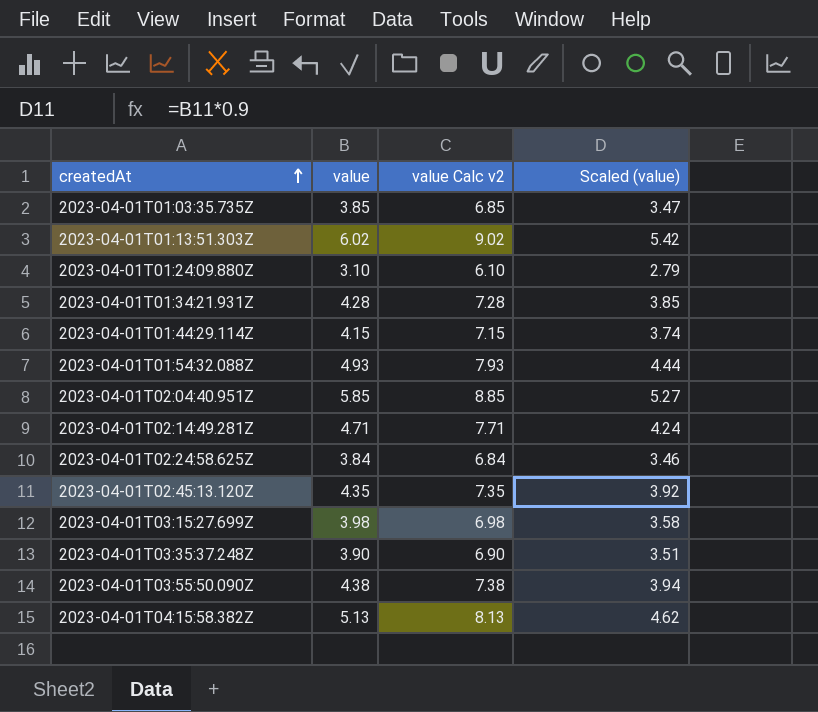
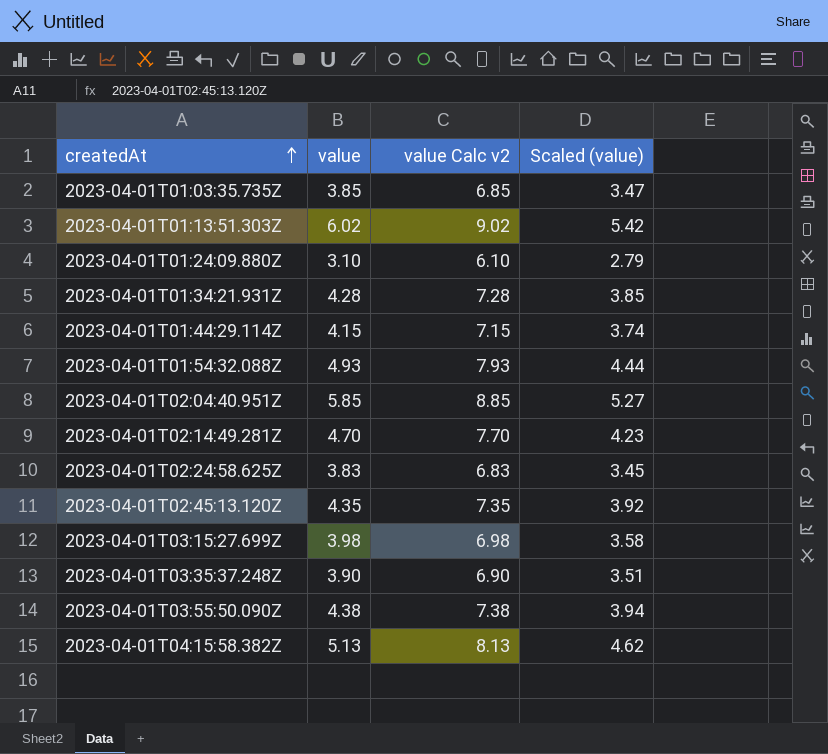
2023-04-01T02:14:49.281Z | value: 4.71 -> 4.70
2023-04-01T02:14:49.281Z | value Calc v2: 7.71 -> 7.70
2023-04-01T02:14:49.281Z | Scaled (value): 4.24 -> 4.23
2023-04-01T02:24:58.625Z | value: 3.84 -> 3.83
2023-04-01T02:24:58.625Z | value Calc v2: 6.84 -> 6.83
2023-04-01T02:24:58.625Z | Scaled (value): 3.46 -> 3.45

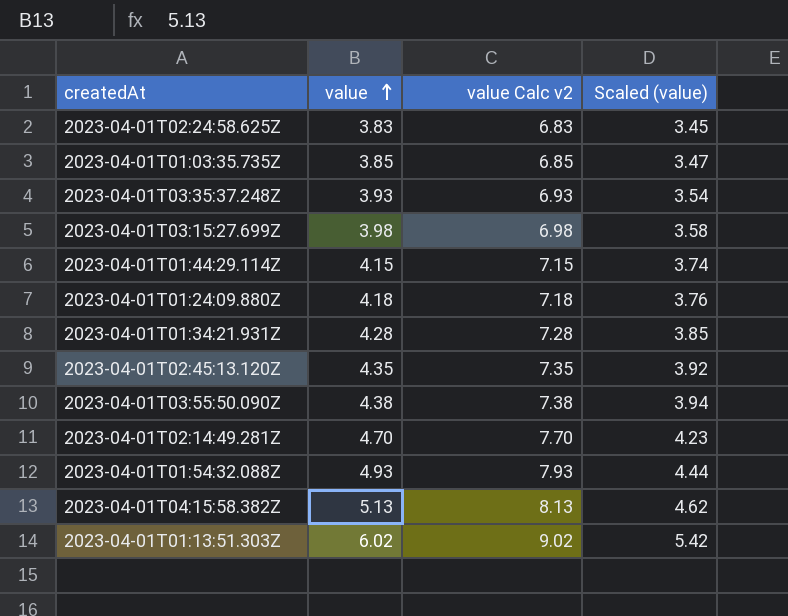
row order: createdAt ascending -> value ascending
row 2023-04-01T02:04:40.951Z: 5.85 | 8.85 | 5.27 -> none
2023-04-01T03:35:37.248Z | value: 3.90 -> 3.93
2023-04-01T03:35:37.248Z | value Calc v2: 6.90 -> 6.93
2023-04-01T03:35:37.248Z | Scaled (value): 3.51 -> 3.54
2023-04-01T01:24:09.880Z | value: 3.10 -> 4.18
2023-04-01T01:24:09.880Z | value Calc v2: 6.10 -> 7.18
2023-04-01T01:24:09.880Z | Scaled (value): 2.79 -> 3.76

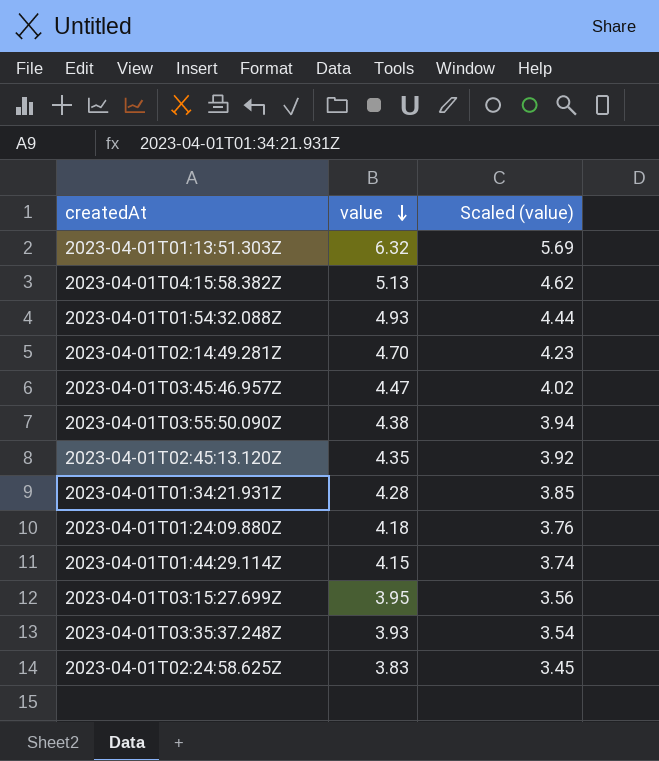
row order: value ascending -> value descending
column value Calc v2 | formula: [value] + 3 -> none
row 2023-04-01T01:03:35.735Z: 3.85 | 6.85 | 3.47 -> none
2023-04-01T01:13:51.303Z | value: 6.02 -> 6.32
2023-04-01T01:13:51.303Z | Scaled (value): 5.42 -> 5.69
row 2023-04-01T03:45:46.957Z: none -> 4.47 | 4.02
2023-04-01T03:15:27.699Z | value: 3.98 -> 3.95
2023-04-01T03:15:27.699Z | Scaled (value): 3.58 -> 3.56

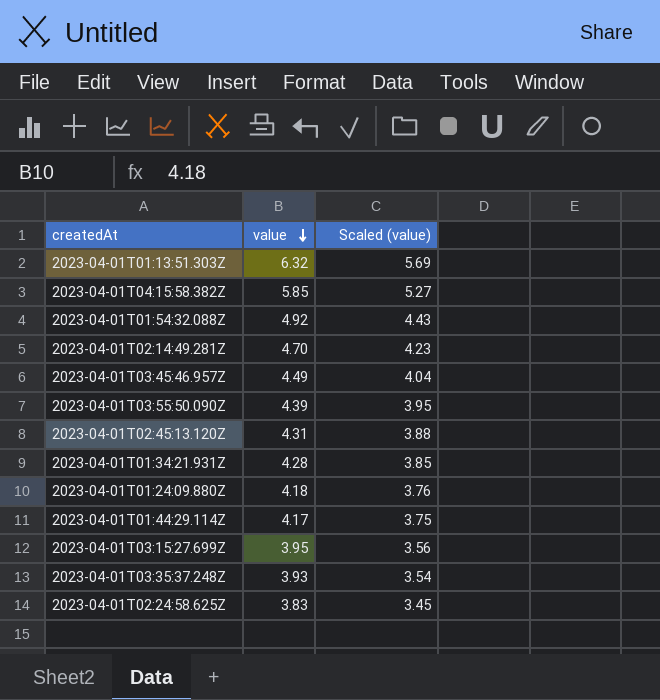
2023-04-01T04:15:58.382Z | value: 5.13 -> 5.85
2023-04-01T04:15:58.382Z | Scaled (value): 4.62 -> 5.27
2023-04-01T01:54:32.088Z | value: 4.93 -> 4.92
2023-04-01T01:54:32.088Z | Scaled (value): 4.44 -> 4.43
2023-04-01T03:45:46.957Z | value: 4.47 -> 4.49
2023-04-01T03:45:46.957Z | Scaled (value): 4.02 -> 4.04
2023-04-01T03:55:50.090Z | value: 4.38 -> 4.39
2023-04-01T03:55:50.090Z | Scaled (value): 3.94 -> 3.95
2023-04-01T02:45:13.120Z | value: 4.35 -> 4.31
2023-04-01T02:45:13.120Z | Scaled (value): 3.92 -> 3.88
2023-04-01T01:44:29.114Z | value: 4.15 -> 4.17
2023-04-01T01:44:29.114Z | Scaled (value): 3.74 -> 3.75

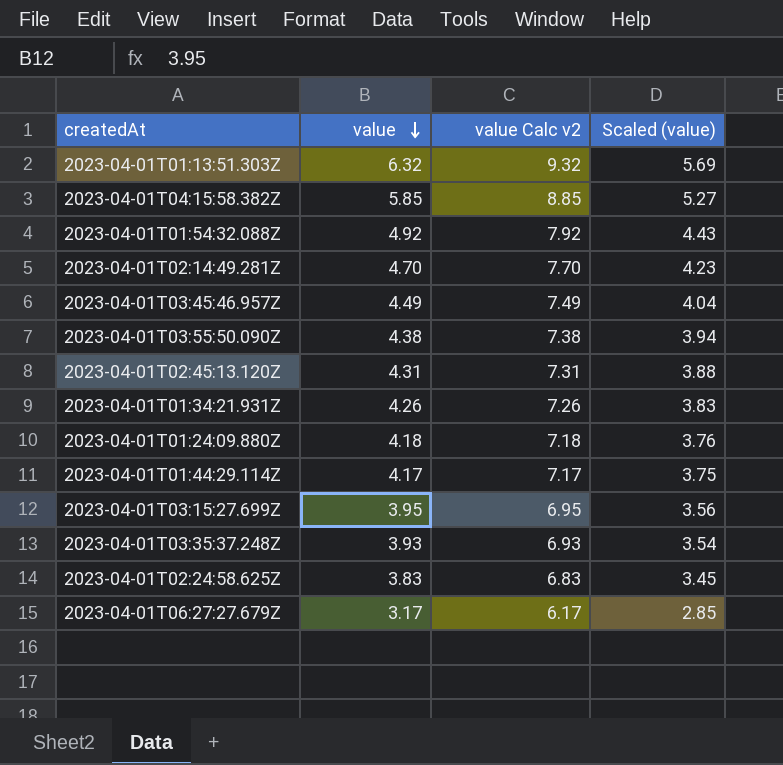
column value Calc v2 | formula: none -> [value] + 3
2023-04-01T03:55:50.090Z | value: 4.39 -> 4.38
2023-04-01T03:55:50.090Z | Scaled (value): 3.95 -> 3.94
2023-04-01T01:34:21.931Z | value: 4.28 -> 4.26
2023-04-01T01:34:21.931Z | Scaled (value): 3.85 -> 3.83
row 2023-04-01T06:27:27.679Z: none -> 3.17 | 6.17 | 2.85

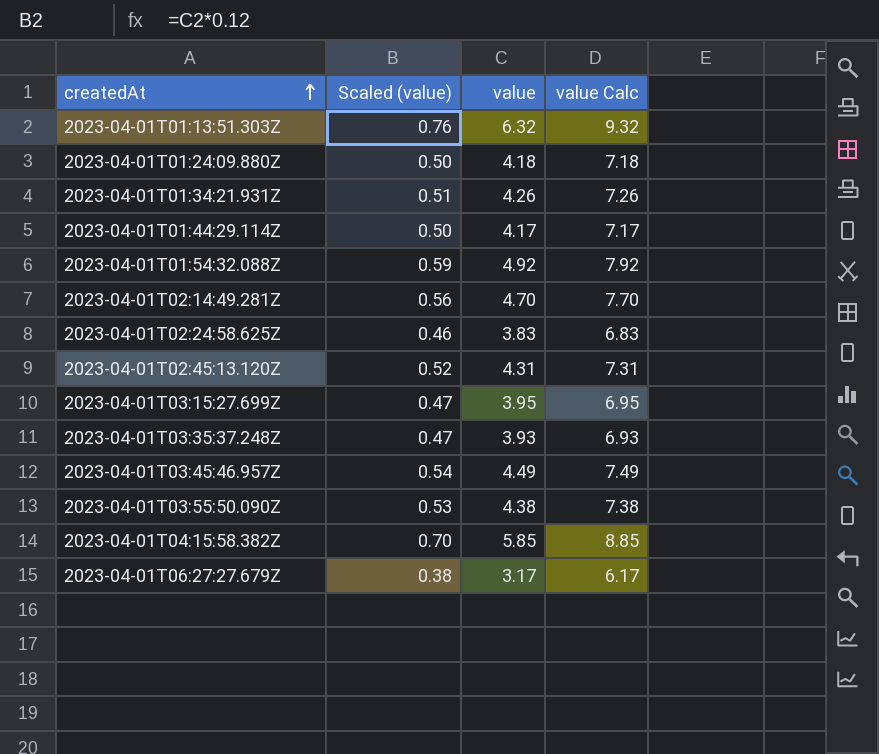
row order: value descending -> createdAt ascending
column Scaled (value) | formula: [value] * 0.9 -> [value] * 0.12
column Scaled (value) | position: 4 -> 2
column name: value Calc v2 -> value Calc

